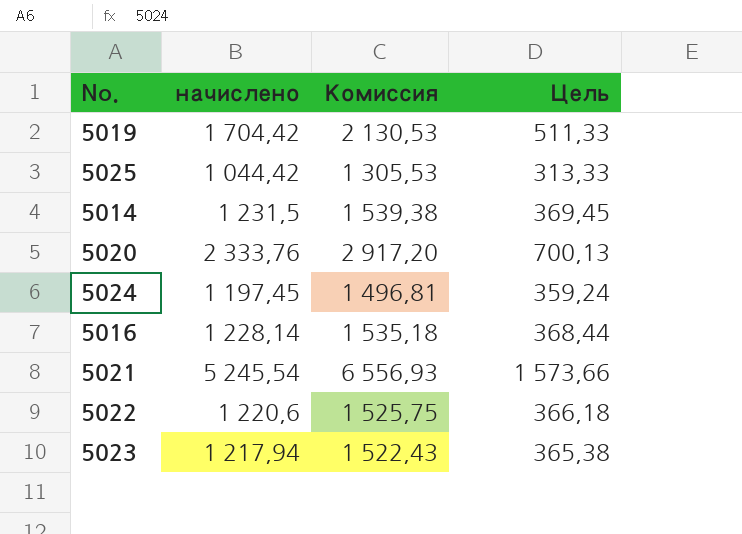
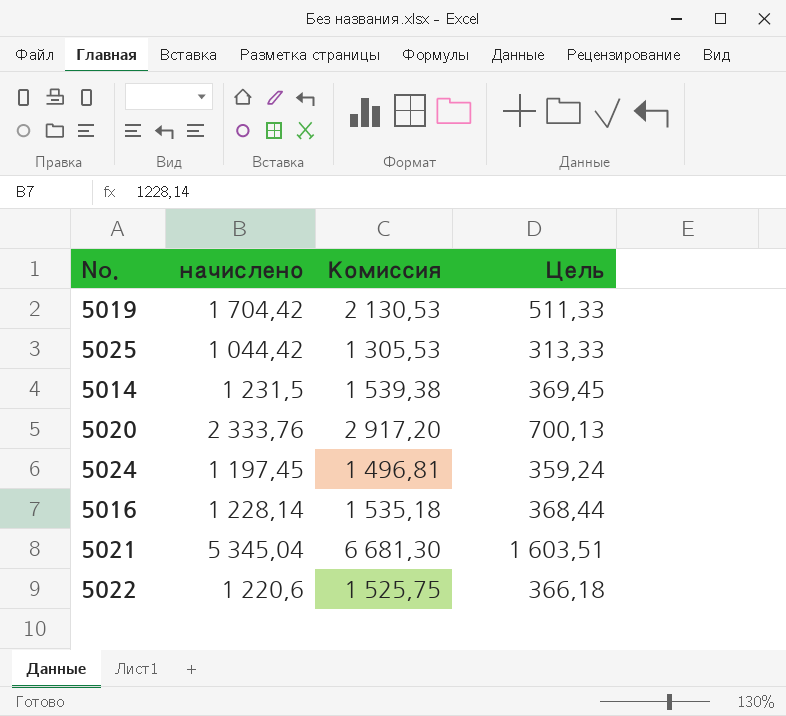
row 5023: 1 217,94 | 1 522,43 | 365,38 -> none
5021 | начислено: 5 245,54 -> 5 345,04
5021 | Комиссия: 6 556,93 -> 6 681,30
5021 | Цель: 1 573,66 -> 1 603,51

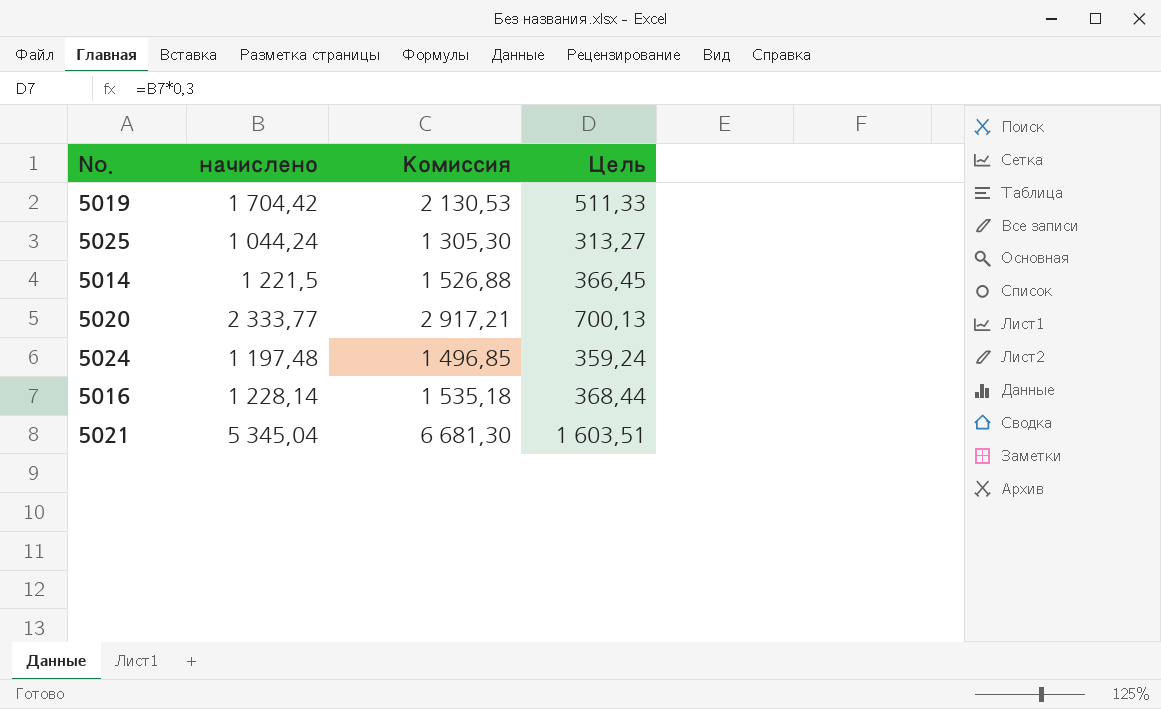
row 5022: 1 220,6 | 1 525,75 | 366,18 -> none
5025 | начислено: 1 044,42 -> 1 044,24
5025 | Комиссия: 1 305,53 -> 1 305,30
5025 | Цель: 313,33 -> 313,27
5014 | начислено: 1 231,5 -> 1 221,5
5014 | Комиссия: 1 539,38 -> 1 526,88
5014 | Цель: 369,45 -> 366,45
5020 | начислено: 2 333,76 -> 2 333,77
5020 | Комиссия: 2 917,20 -> 2 917,21
5024 | начислено: 1 197,45 -> 1 197,48
5024 | Комиссия: 1 496,81 -> 1 496,85

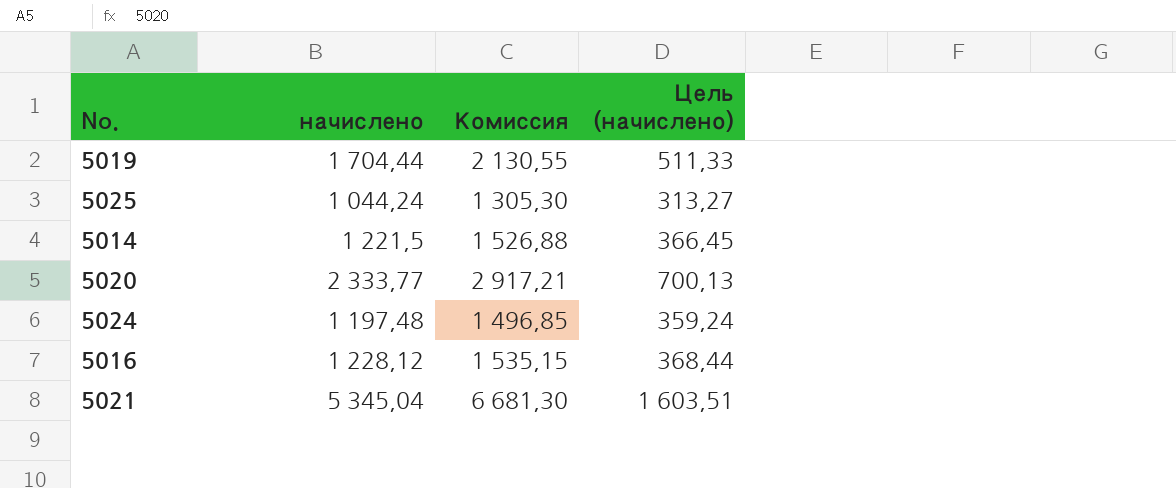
column name: Цель -> Цель (начислено)
5019 | начислено: 1 704,42 -> 1 704,44
5019 | Комиссия: 2 130,53 -> 2 130,55
5016 | начислено: 1 228,14 -> 1 228,12
5016 | Комиссия: 1 535,18 -> 1 535,15

